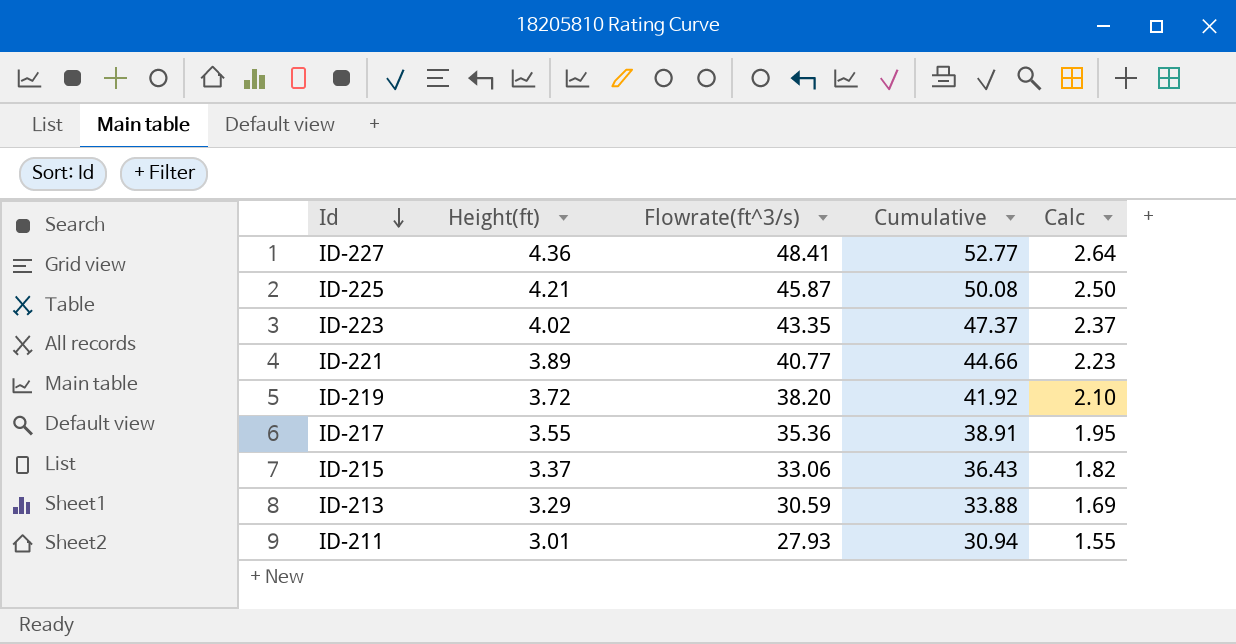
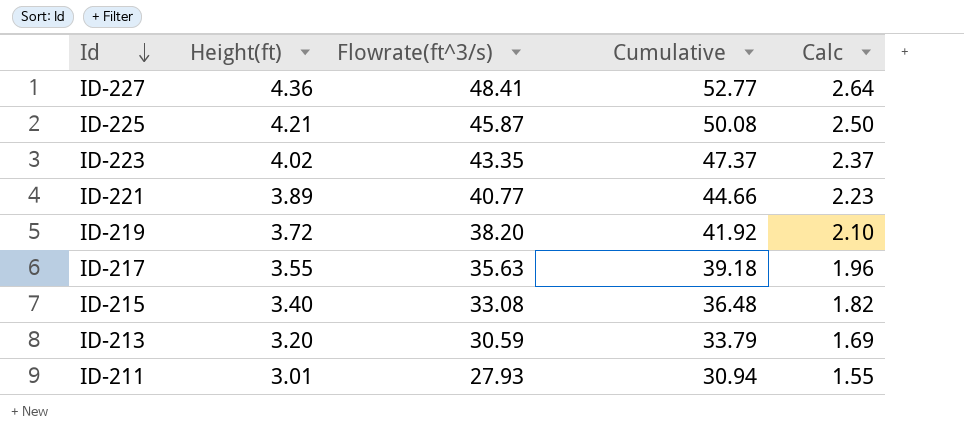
ID-217 | Flowrate(ft^3/s): 35.36 -> 35.63
ID-217 | Cumulative: 38.91 -> 39.18
ID-217 | Calc: 1.95 -> 1.96
ID-215 | Height(ft): 3.37 -> 3.40
ID-215 | Flowrate(ft^3/s): 33.06 -> 33.08
ID-215 | Cumulative: 36.43 -> 36.48
ID-213 | Height(ft): 3.29 -> 3.20
ID-213 | Cumulative: 33.88 -> 33.79

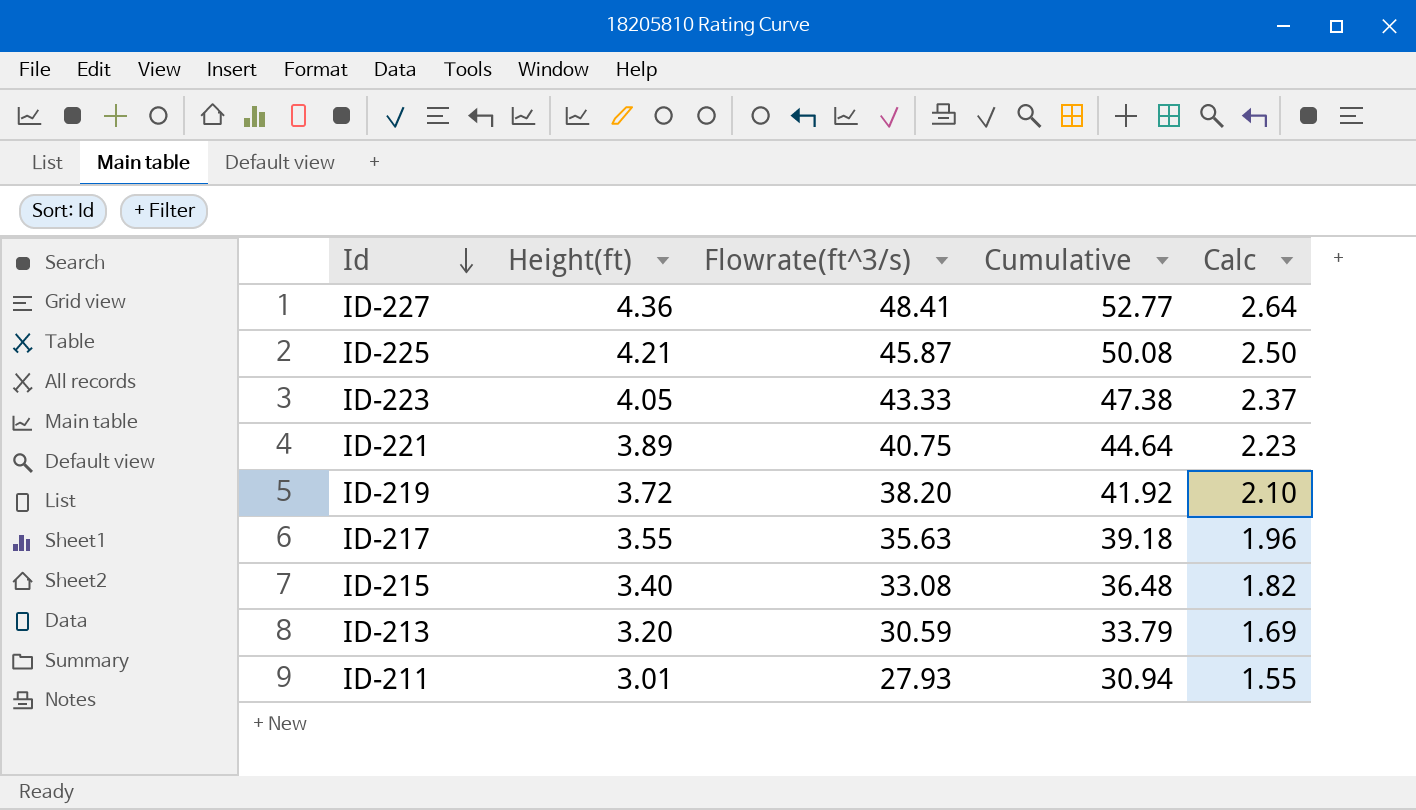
ID-223 | Height(ft): 4.02 -> 4.05
ID-223 | Flowrate(ft^3/s): 43.35 -> 43.33
ID-223 | Cumulative: 47.37 -> 47.38
ID-221 | Flowrate(ft^3/s): 40.77 -> 40.75
ID-221 | Cumulative: 44.66 -> 44.64

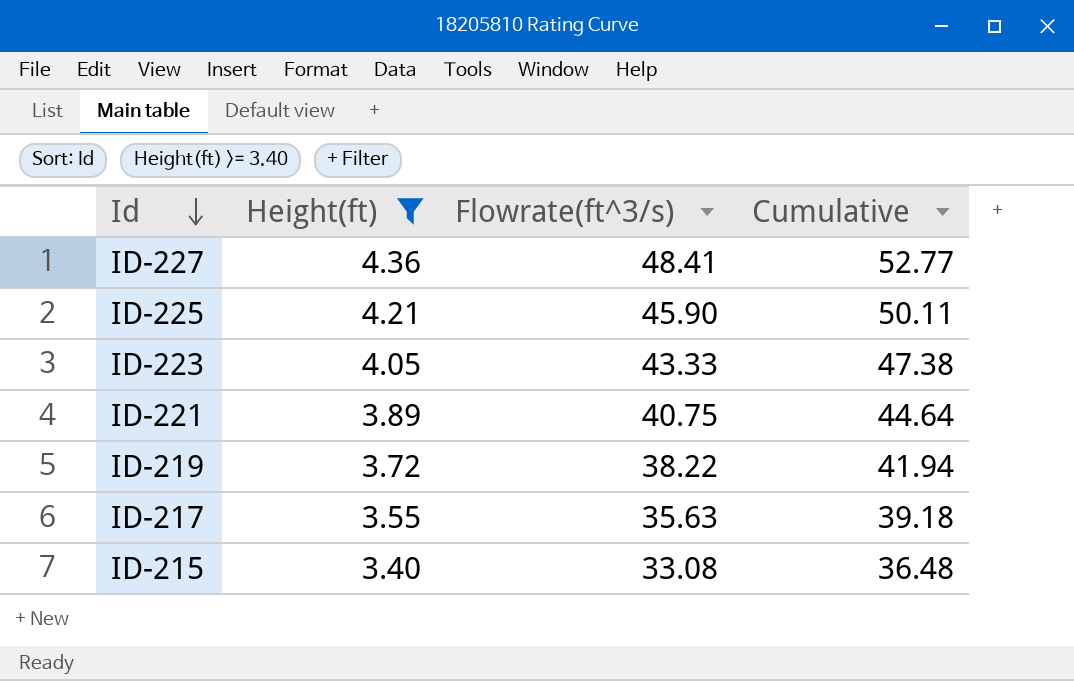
filter: none -> Height(ft) >= 3.40
column Calc | formula: [Cumulative] * 0.05 -> none
ID-225 | Flowrate(ft^3/s): 45.87 -> 45.90
ID-225 | Cumulative: 50.08 -> 50.11
ID-219 | Flowrate(ft^3/s): 38.20 -> 38.22
ID-219 | Cumulative: 41.92 -> 41.94

